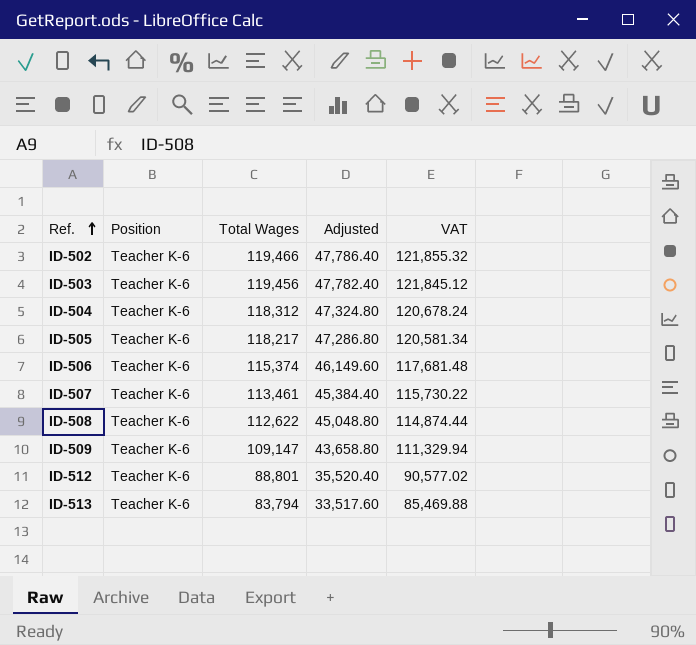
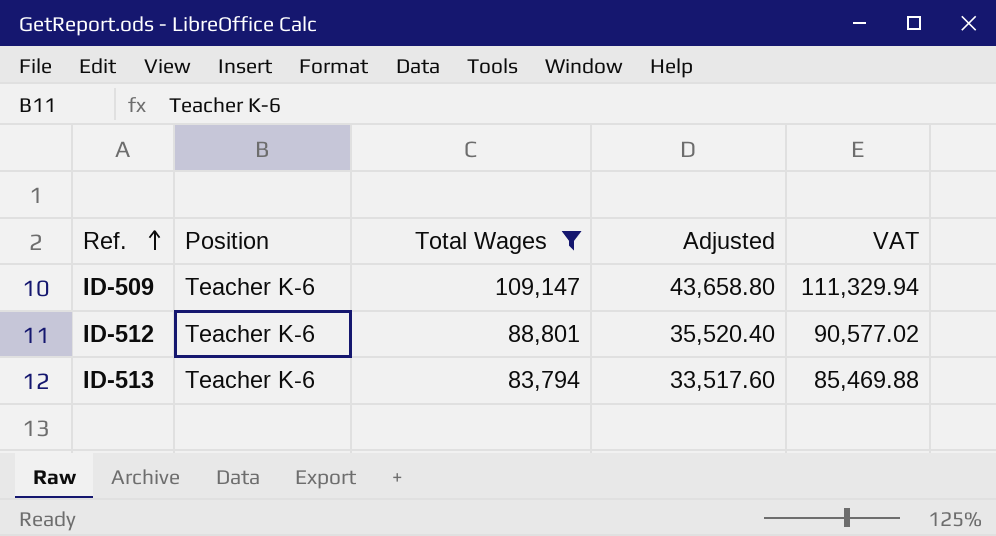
filter: none -> Total Wages <= 109,147

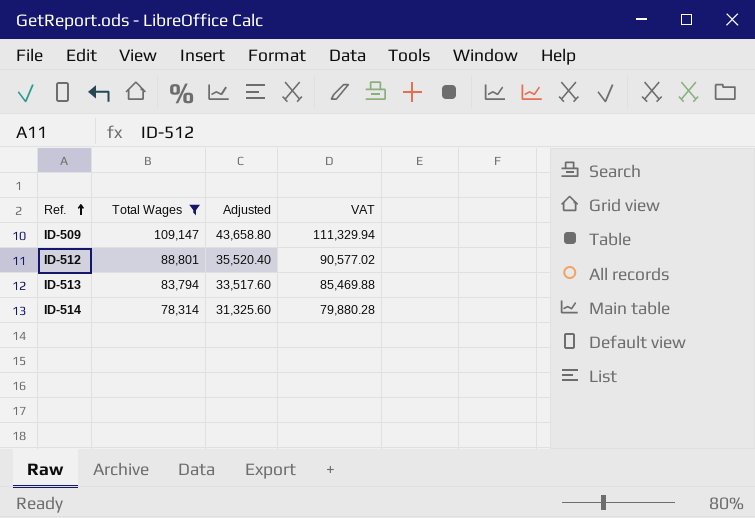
column Position | position: 2 -> none
row ID-514: none -> 78,314 | 31,325.60 | 79,880.28

